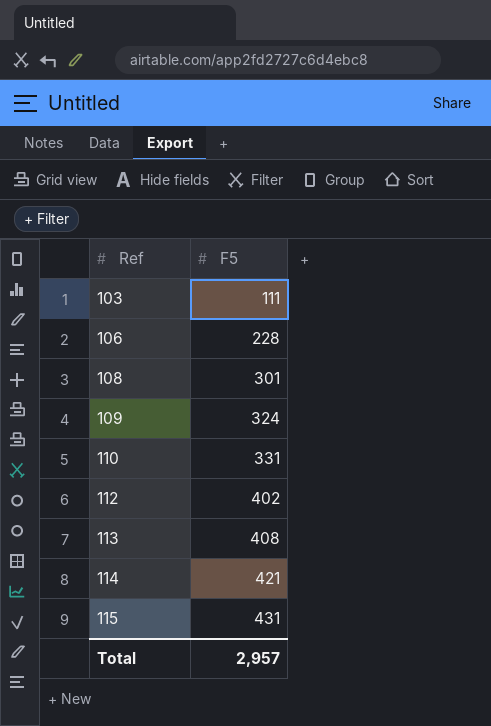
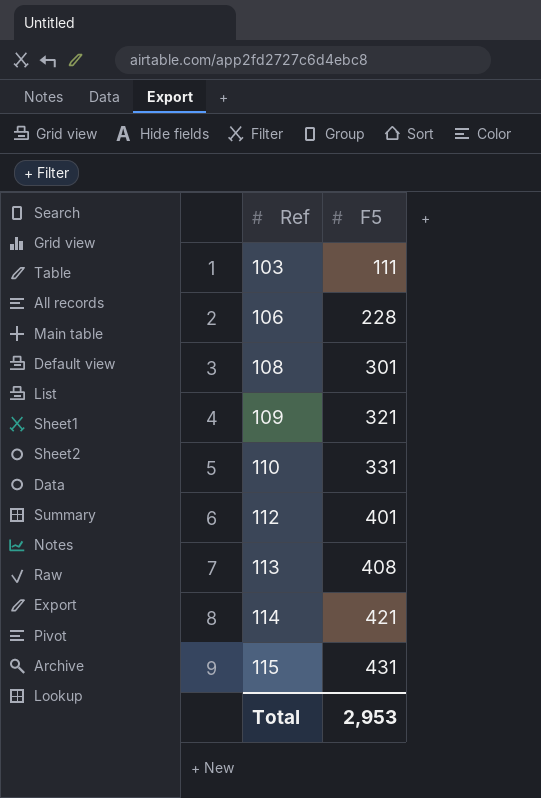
109 | F5: 324 -> 321
112 | F5: 402 -> 401
Total | F5: 2,957 -> 2,953

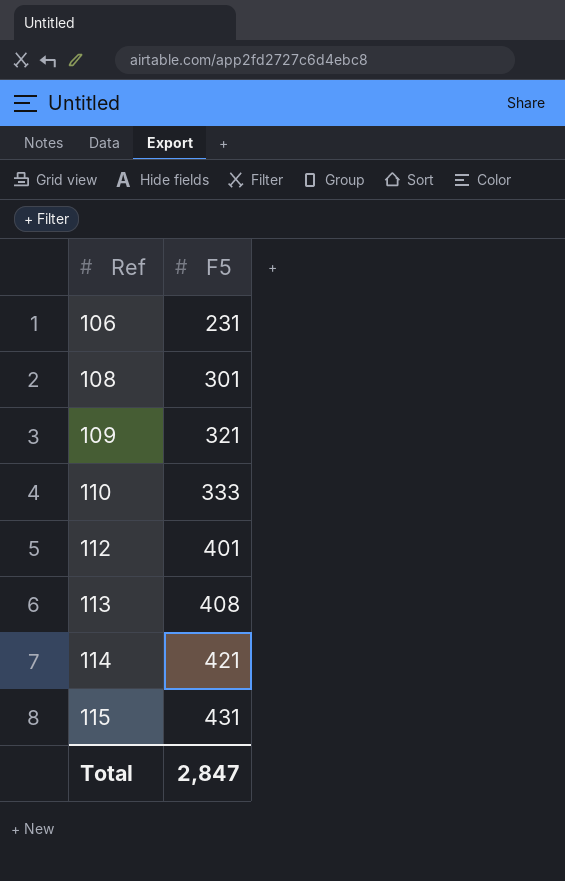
row 103: 111 -> none
106 | F5: 228 -> 231
110 | F5: 331 -> 333
Total | F5: 2,953 -> 2,847

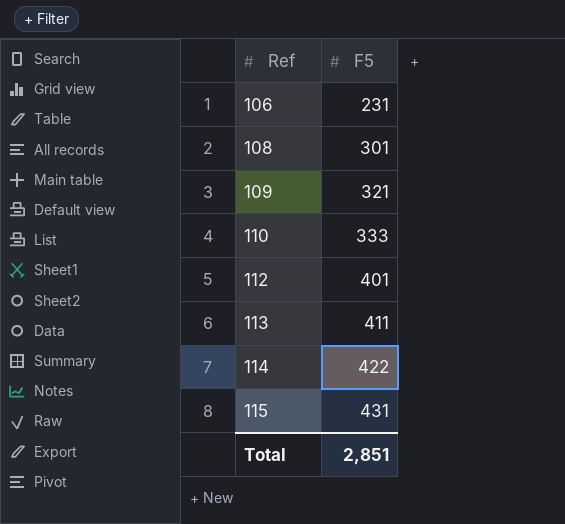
113 | F5: 408 -> 411
114 | F5: 421 -> 422
Total | F5: 2,847 -> 2,851

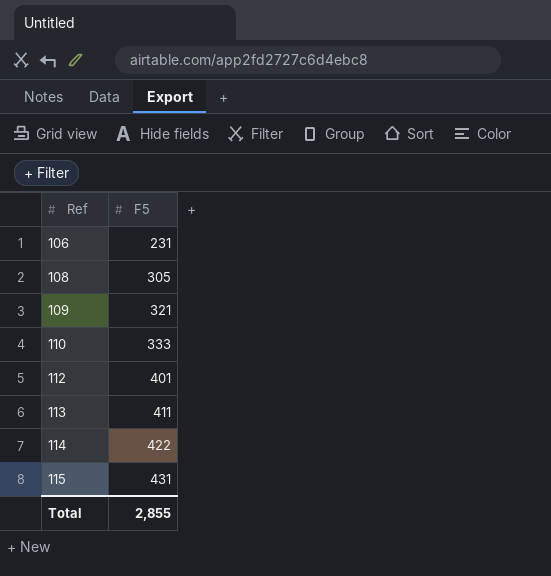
108 | F5: 301 -> 305
Total | F5: 2,851 -> 2,855

